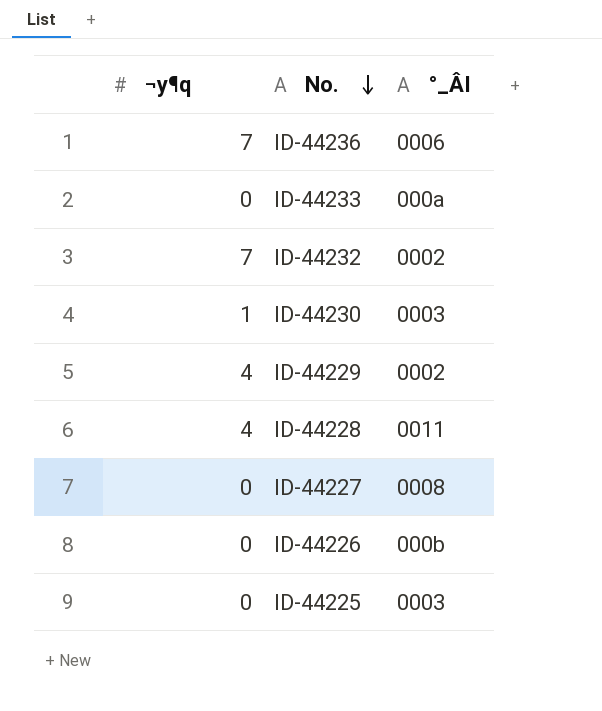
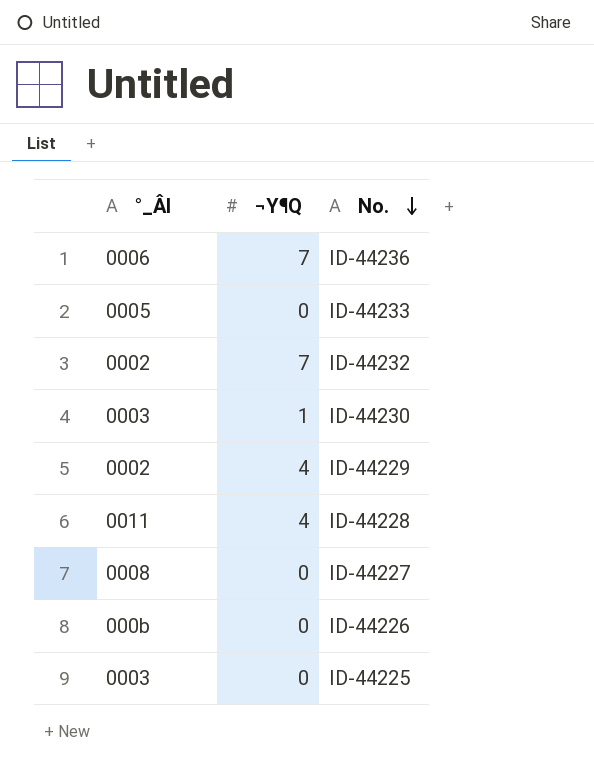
column °_ÂI | position: 3 -> 1
column name: ¬y¶q -> ¬Y¶Q
ID-44233 | °_ÂI: 000a -> 0005

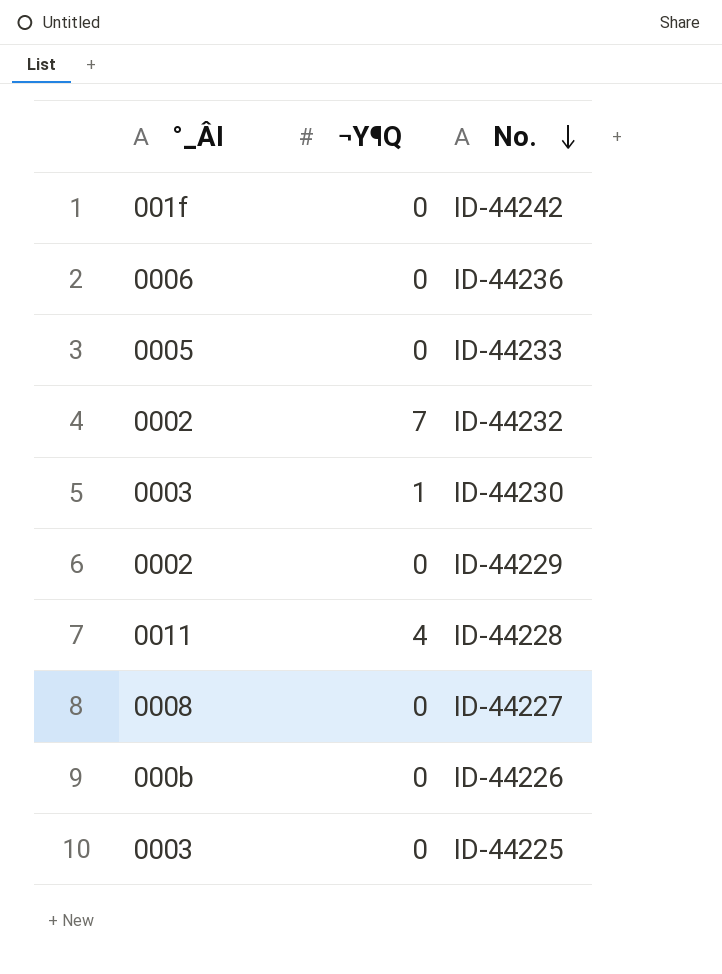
row ID-44242: none -> 001f | 0
ID-44236 | ¬Y¶Q: 7 -> 0
ID-44229 | ¬Y¶Q: 4 -> 0

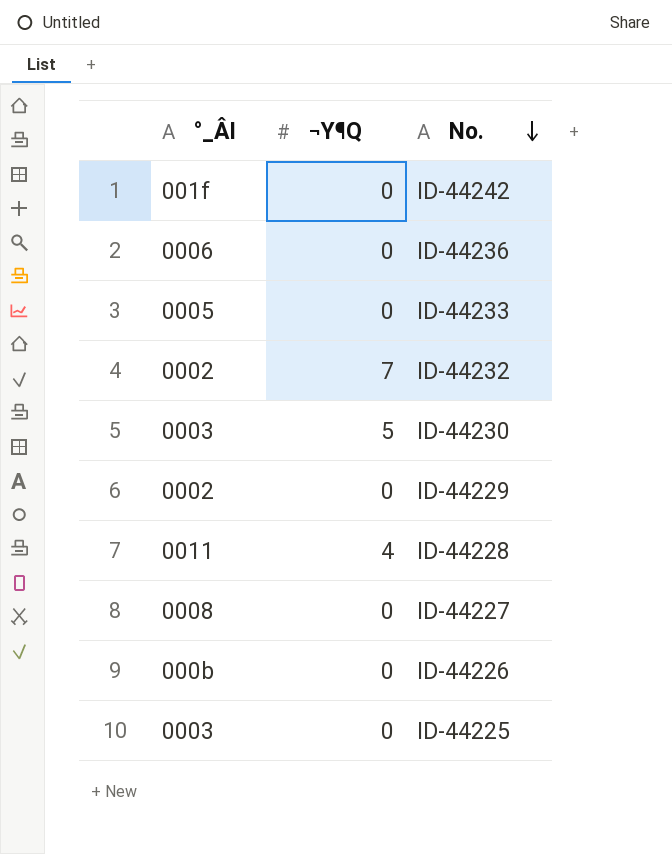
ID-44230 | ¬Y¶Q: 1 -> 5

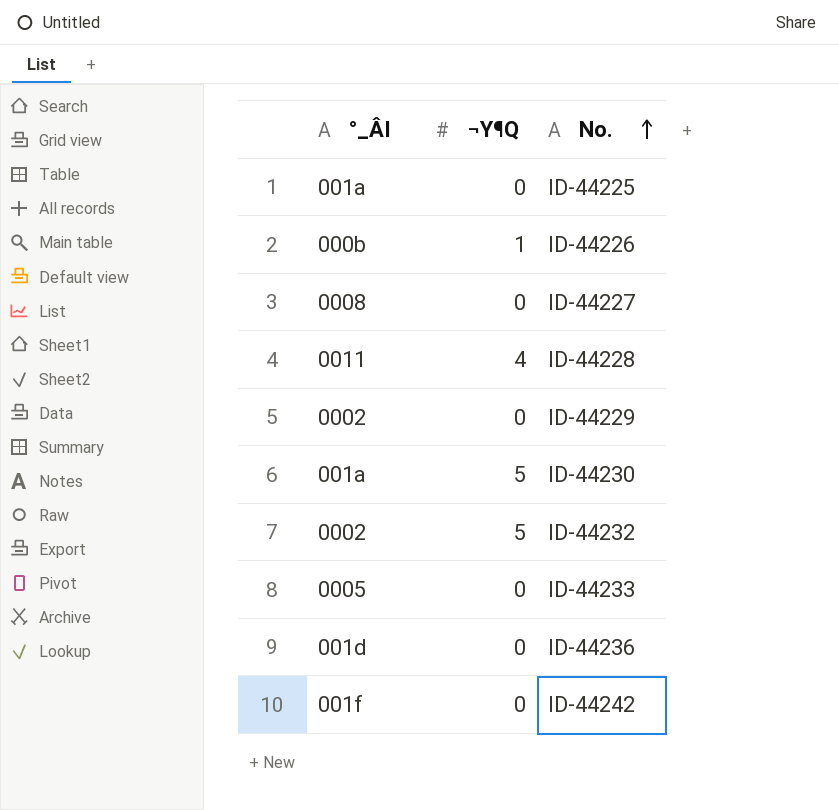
row order: No. descending -> No. ascending
ID-44225 | °_ÂI: 0003 -> 001a
ID-44226 | ¬Y¶Q: 0 -> 1
ID-44230 | °_ÂI: 0003 -> 001a
ID-44232 | ¬Y¶Q: 7 -> 5
ID-44236 | °_ÂI: 0006 -> 001d

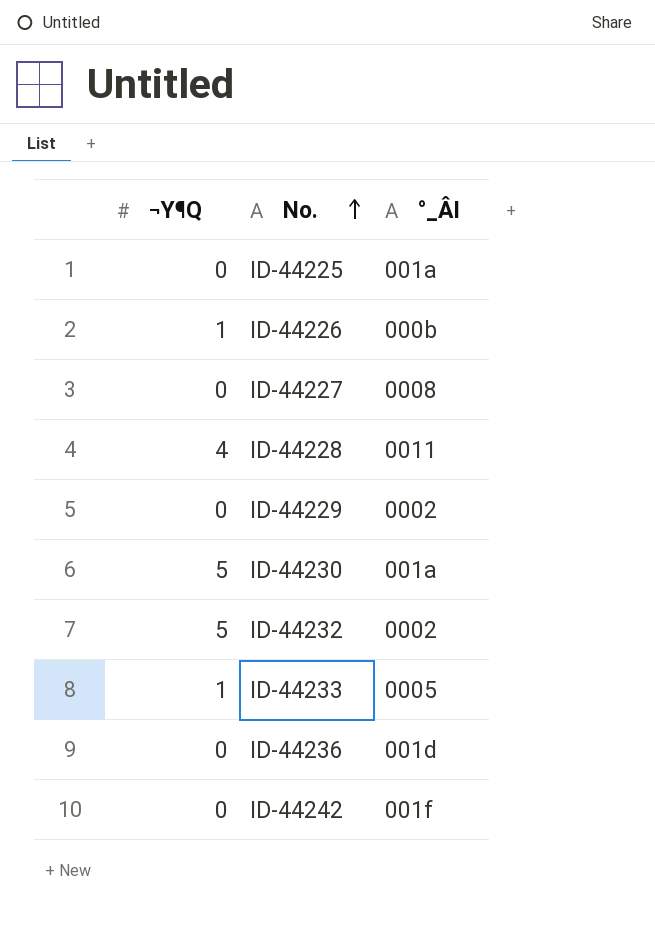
column °_ÂI | position: 1 -> 3
ID-44233 | ¬Y¶Q: 0 -> 1

